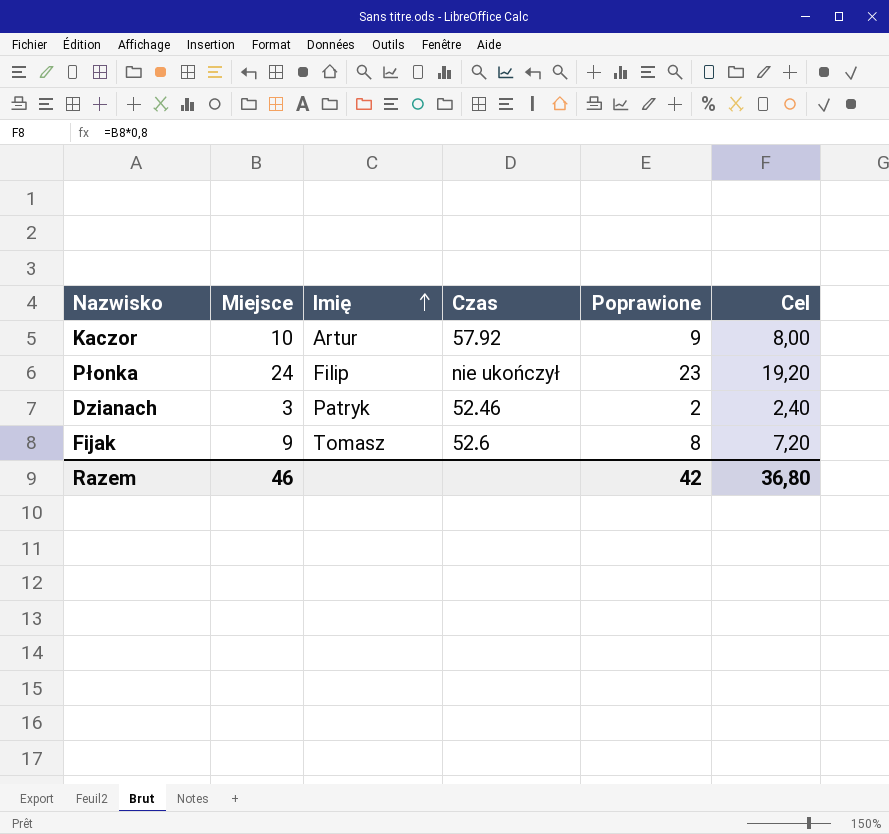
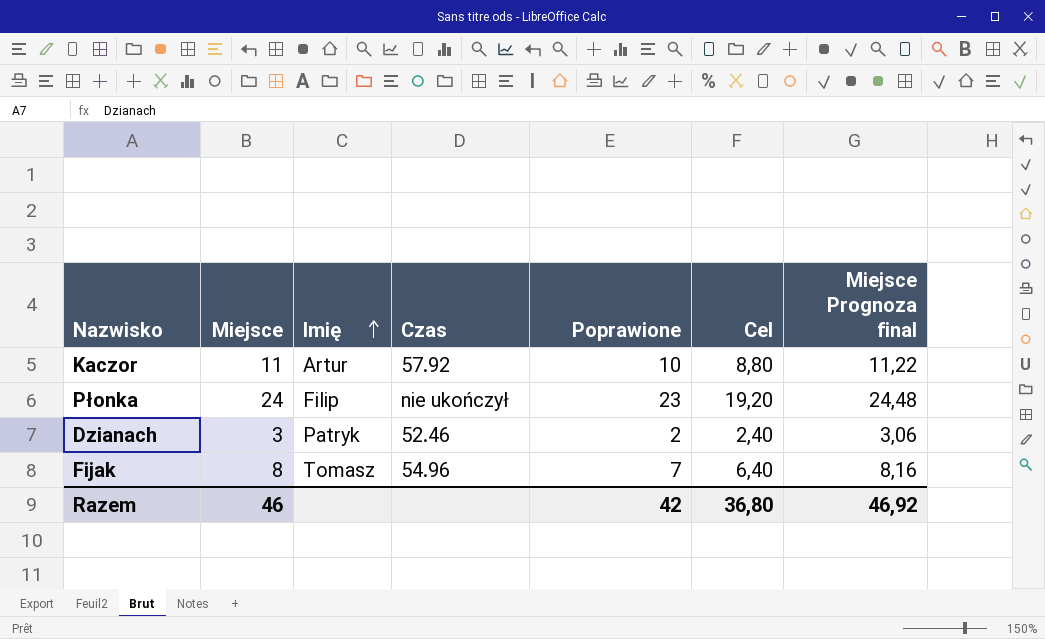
column Miejsce Prognoza final | formula: none -> [Miejsce] * 1,02
Kaczor | Miejsce: 10 -> 11
Kaczor | Poprawione: 9 -> 10
Kaczor | Cel: 8,00 -> 8,80
Fijak | Miejsce: 9 -> 8
Fijak | Czas: 52.6 -> 54.96
Fijak | Poprawione: 8 -> 7
Fijak | Cel: 7,20 -> 6,40

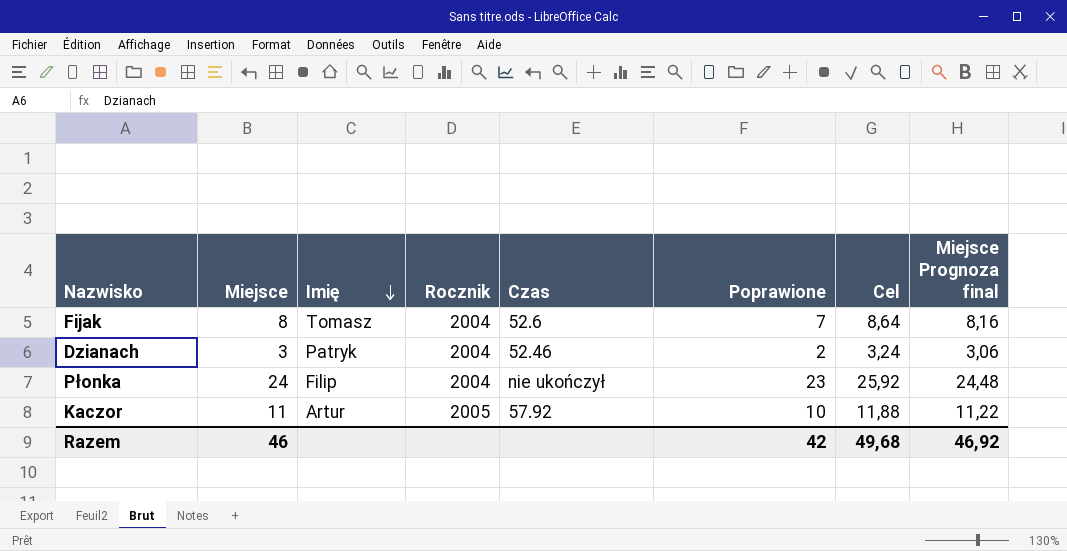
row order: Imię ascending -> Imię descending
column Rocznik | position: none -> 4
column Cel | formula: [Miejsce] * 0,8 -> [Miejsce] * 1,08
Fijak | Czas: 54.96 -> 52.6
Razem | Cel: 36,80 -> 49,68

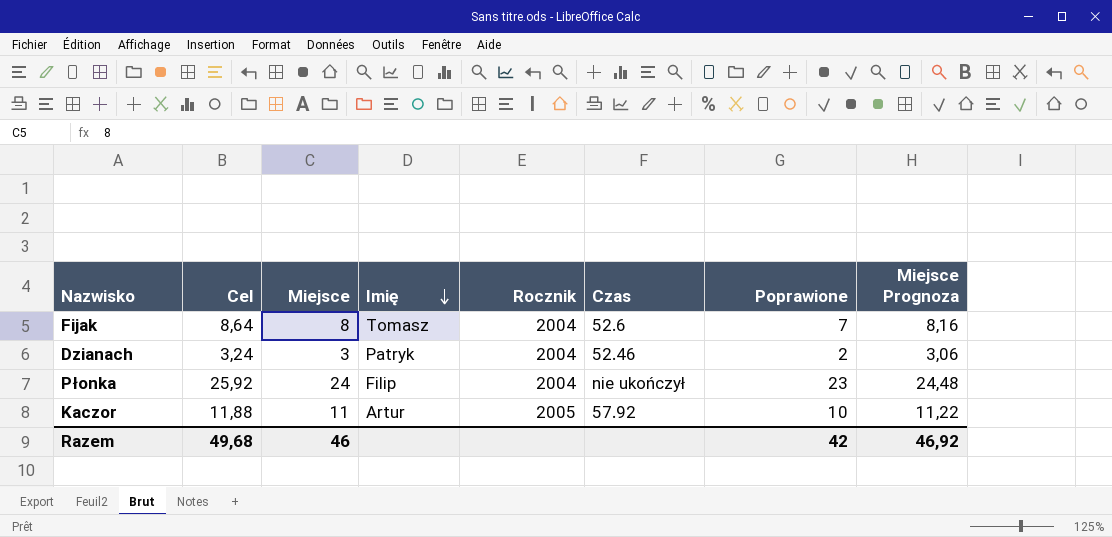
column Cel | position: 7 -> 2
column name: Miejsce Prognoza final -> Miejsce Prognoza

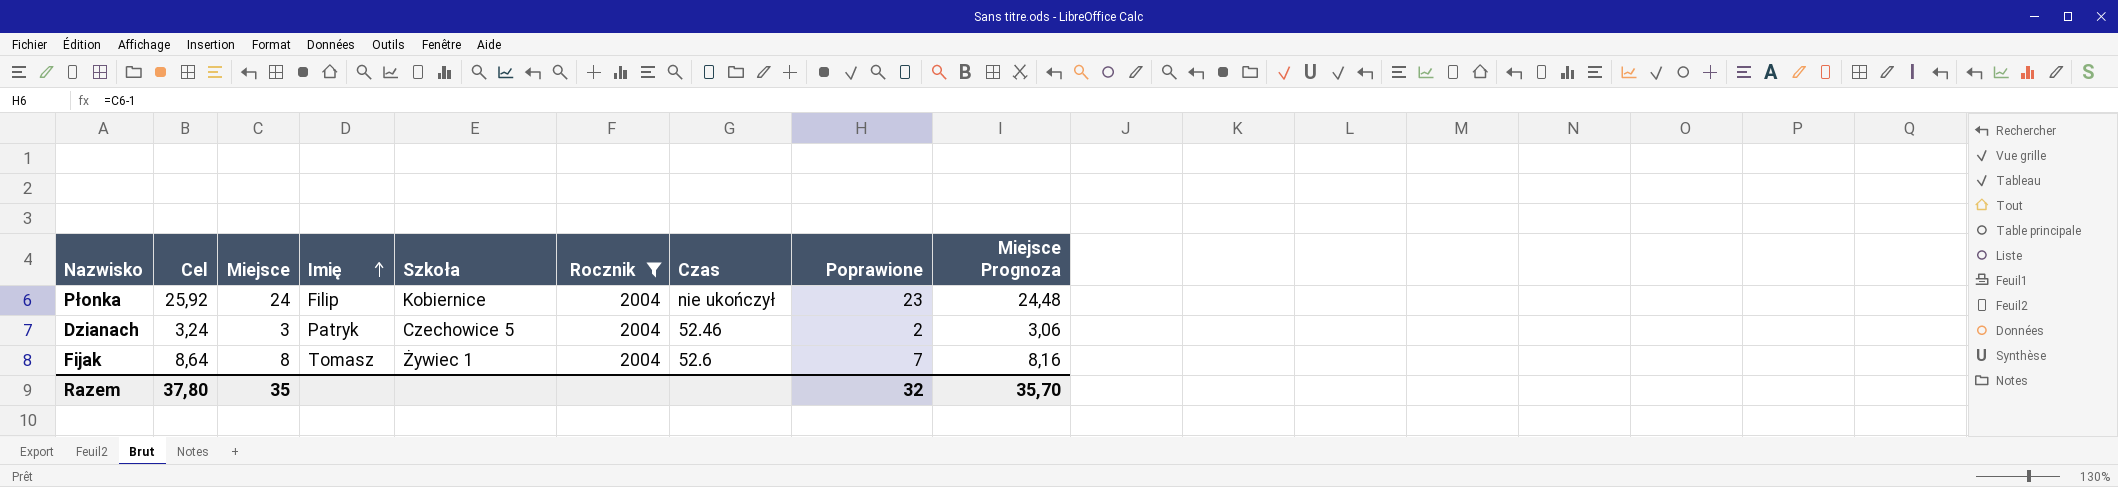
filter: none -> Rocznik = 2004
row order: Imię descending -> Imię ascending
column Szkoła | position: none -> 5
Razem | Cel: 49,68 -> 37,80
Razem | Miejsce: 46 -> 35
Razem | Poprawione: 42 -> 32
Razem | Miejsce Prognoza: 46,92 -> 35,70

